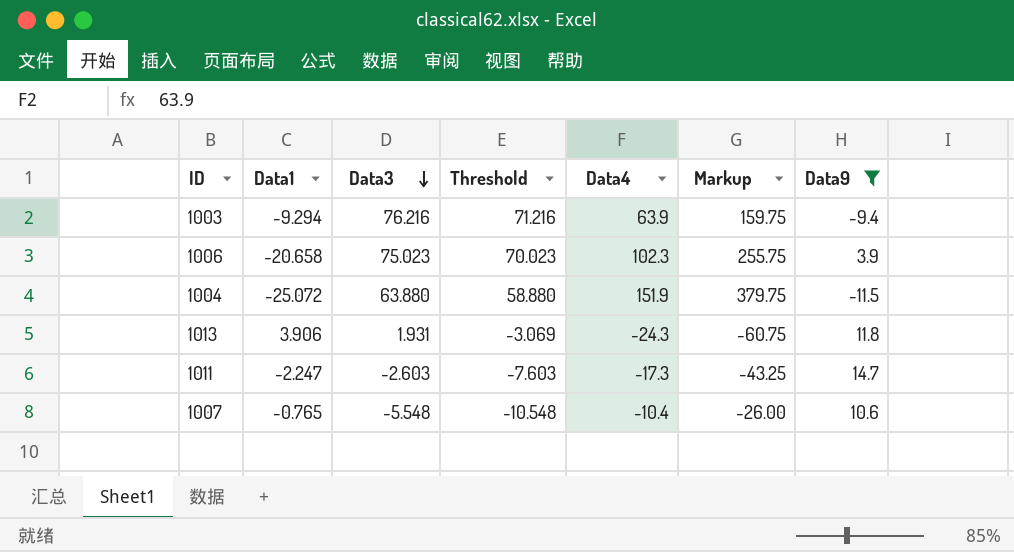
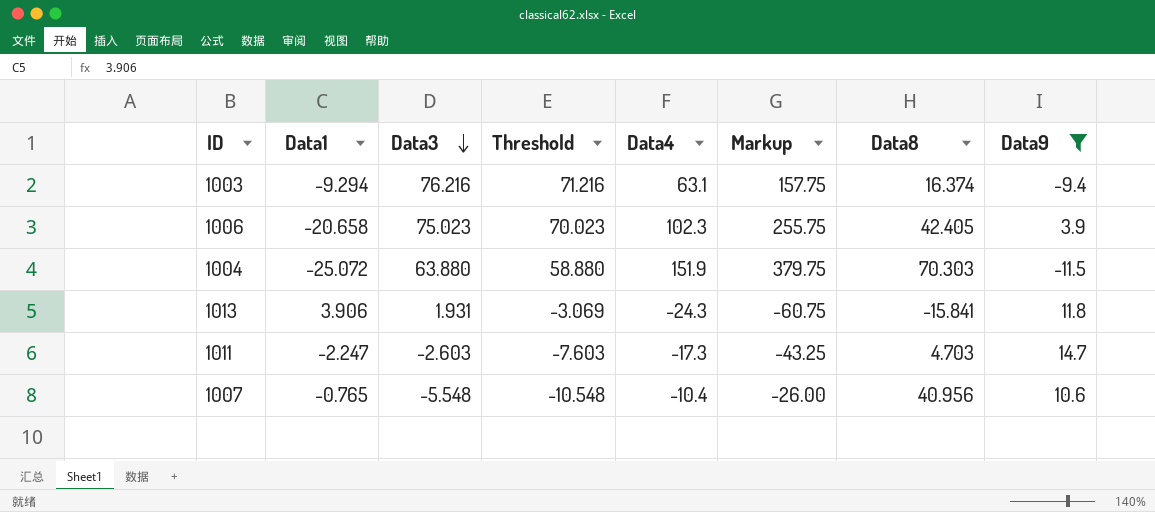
column Data8 | position: none -> 7
1003 | Data4: 63.9 -> 63.1
1003 | Markup: 159.75 -> 157.75

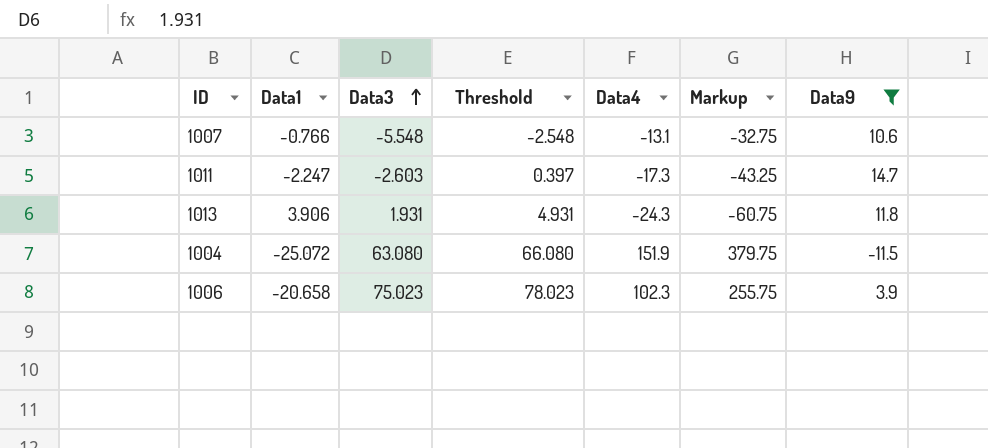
row order: Data3 descending -> Data3 ascending
column Data8 | position: 7 -> none
column Threshold | formula: [Data3] - 5 -> [Data3] + 3
row 1003: -9.294 | 76.216 | 71.216 | 63.1 | 157.75 | 16.374 | -9.4 -> none
1007 | Data1: -0.765 -> -0.766
1007 | Data4: -10.4 -> -13.1
1007 | Markup: -26.00 -> -32.75
1004 | Data3: 63.880 -> 63.080

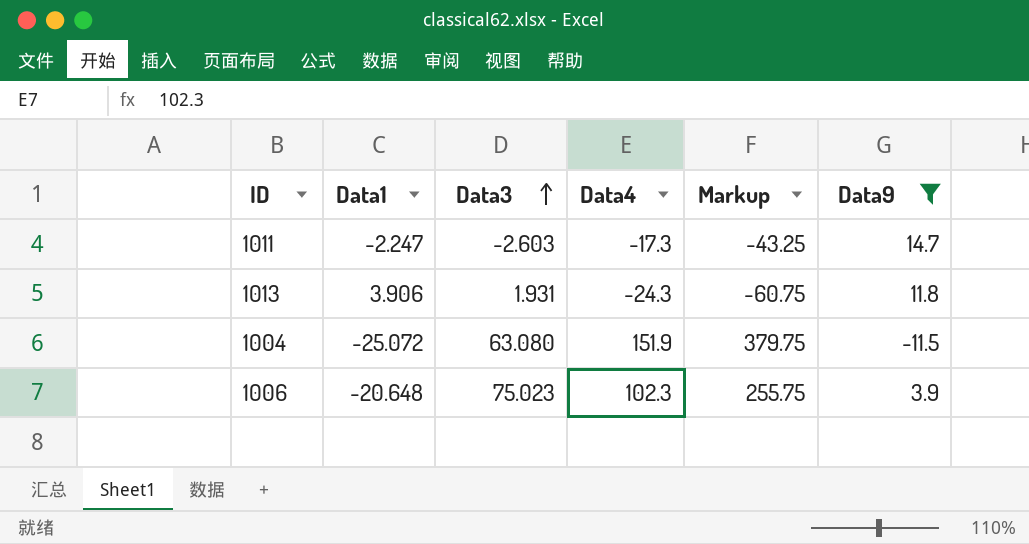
column Threshold | formula: [Data3] + 3 -> none
row 1007: -0.766 | -5.548 | -2.548 | -13.1 | -32.75 | 10.6 -> none
1006 | Data1: -20.658 -> -20.648

